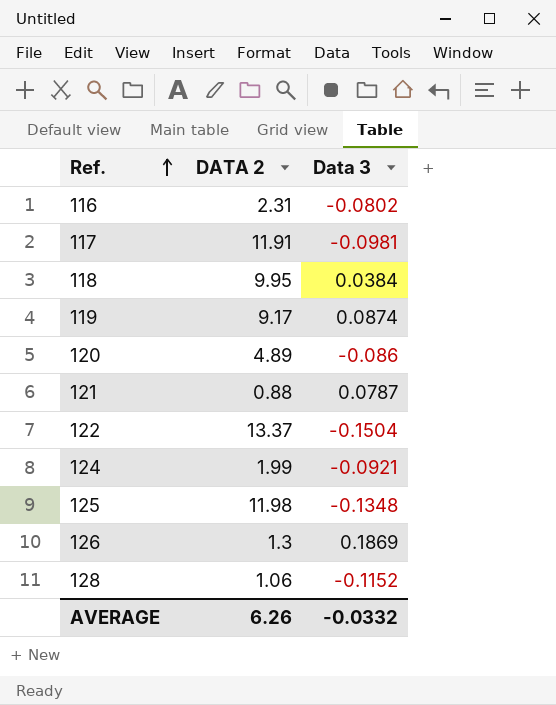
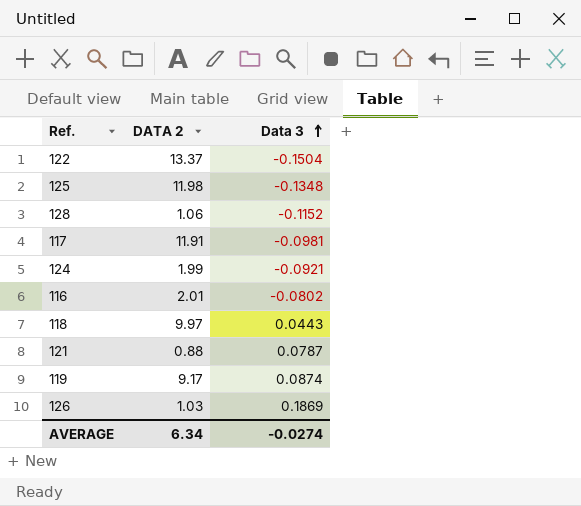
row order: Ref. ascending -> Data 3 ascending
row 120: 4.89 | -0.086 -> none
116 | DATA 2: 2.31 -> 2.01
118 | DATA 2: 9.95 -> 9.97
118 | Data 3: 0.0384 -> 0.0443
126 | DATA 2: 1.3 -> 1.03
AVERAGE | DATA 2: 6.26 -> 6.34
AVERAGE | Data 3: -0.0332 -> -0.0274

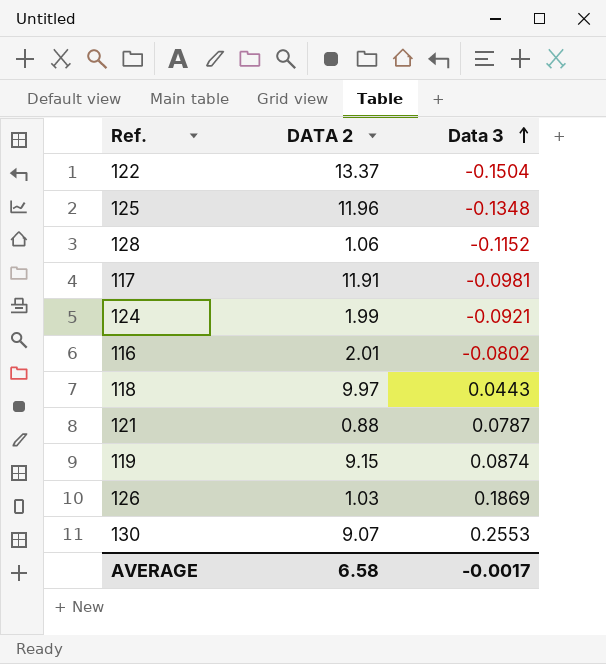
125 | DATA 2: 11.98 -> 11.96
119 | DATA 2: 9.17 -> 9.15
row 130: none -> 9.07 | 0.2553
AVERAGE | DATA 2: 6.34 -> 6.58
AVERAGE | Data 3: -0.0274 -> -0.0017

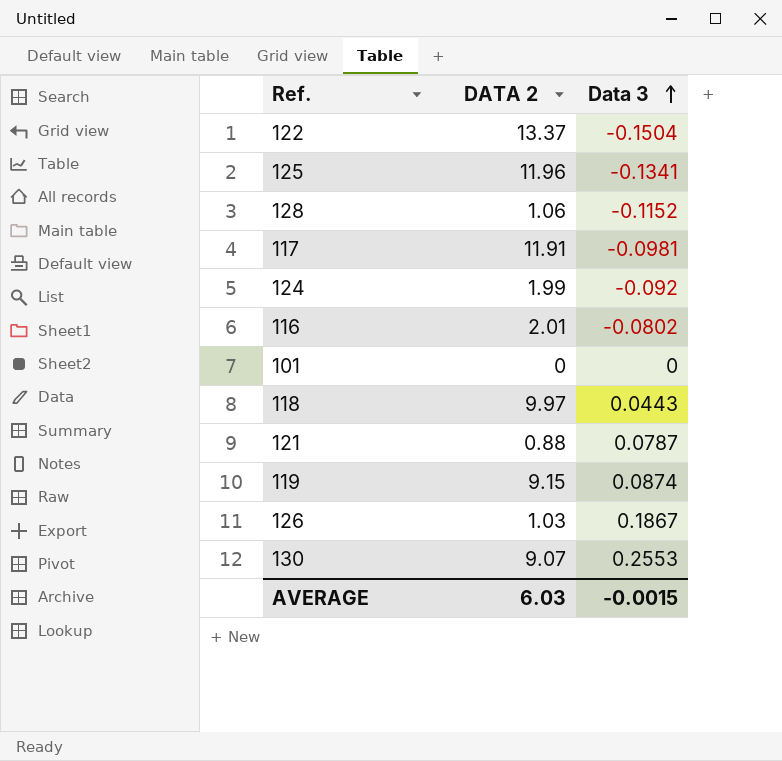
125 | Data 3: -0.1348 -> -0.1341
124 | Data 3: -0.0921 -> -0.092
row 101: none -> 0 | 0
126 | Data 3: 0.1869 -> 0.1867
AVERAGE | DATA 2: 6.58 -> 6.03
AVERAGE | Data 3: -0.0017 -> -0.0015

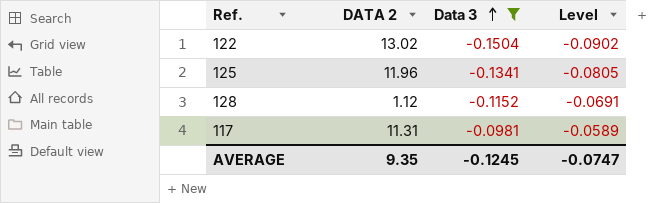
filter: none -> Data 3 <= -0.0981
column Level | formula: none -> [Data 3] * 0.6
122 | DATA 2: 13.37 -> 13.02
128 | DATA 2: 1.06 -> 1.12
117 | DATA 2: 11.91 -> 11.31
AVERAGE | DATA 2: 6.03 -> 9.35
AVERAGE | Data 3: -0.0015 -> -0.1245

